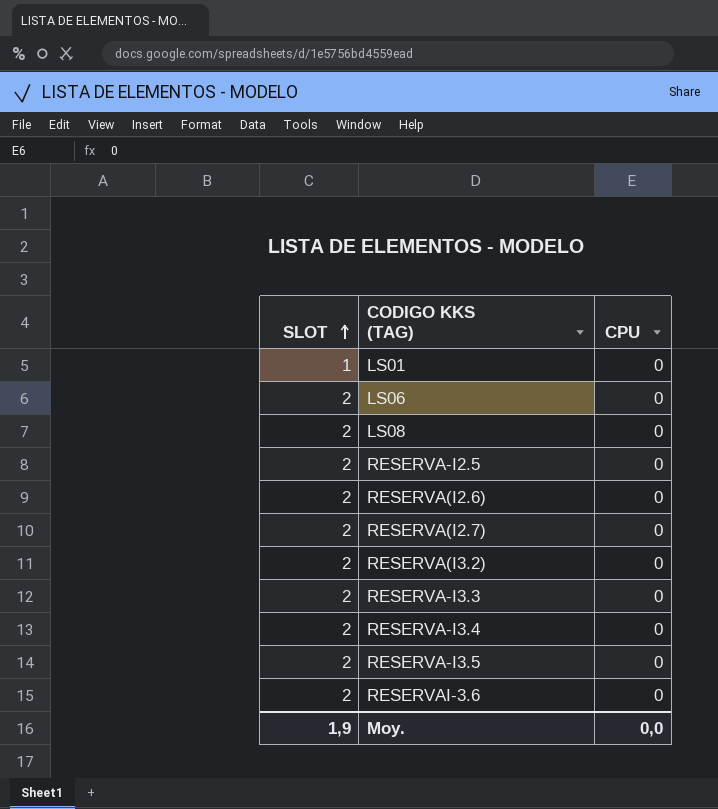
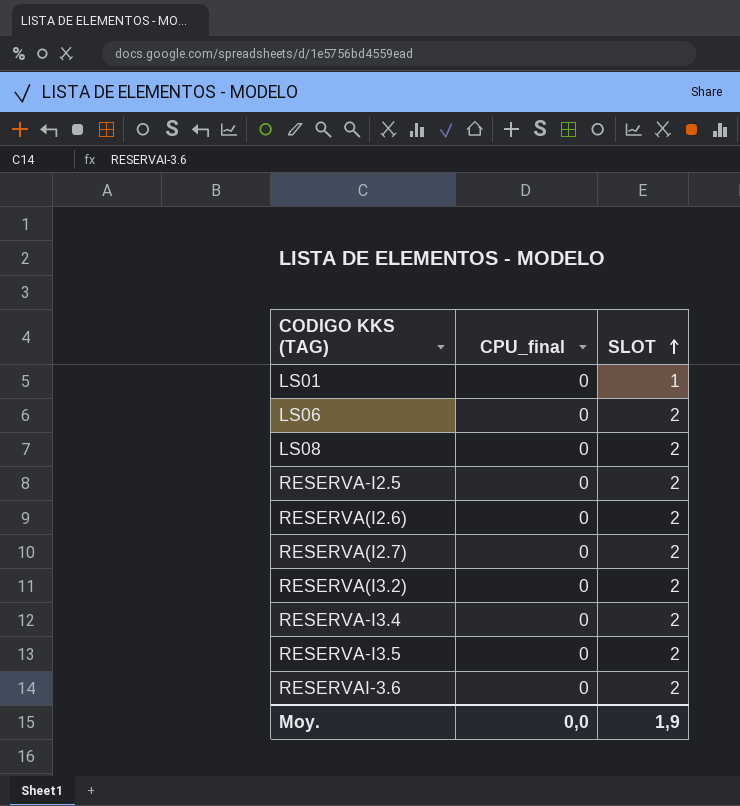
column name: CPU -> CPU_final
column SLOT | position: 1 -> 3
row RESERVA-I3.3: 2 | 0 -> none

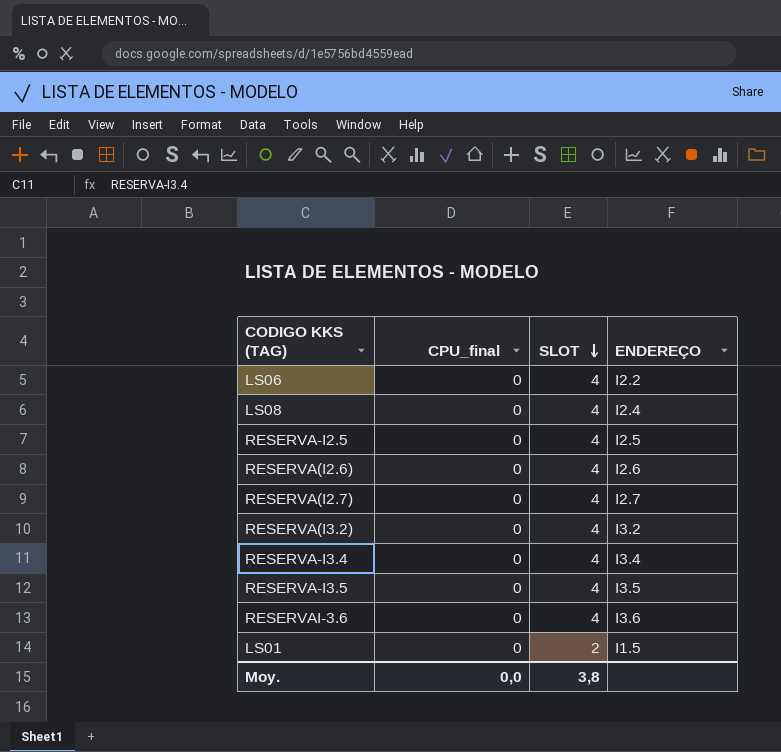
row order: SLOT ascending -> SLOT descending
column ENDEREÇO | position: none -> 4
LS06 | SLOT: 2 -> 4
LS08 | SLOT: 2 -> 4
RESERVA-I2.5 | SLOT: 2 -> 4
RESERVA(I2.6) | SLOT: 2 -> 4
RESERVA(I2.7) | SLOT: 2 -> 4
RESERVA(I3.2) | SLOT: 2 -> 4
RESERVA-I3.4 | SLOT: 2 -> 4
RESERVA-I3.5 | SLOT: 2 -> 4
RESERVAI-3.6 | SLOT: 2 -> 4
LS01 | SLOT: 1 -> 2
Moy. | SLOT: 1,9 -> 3,8

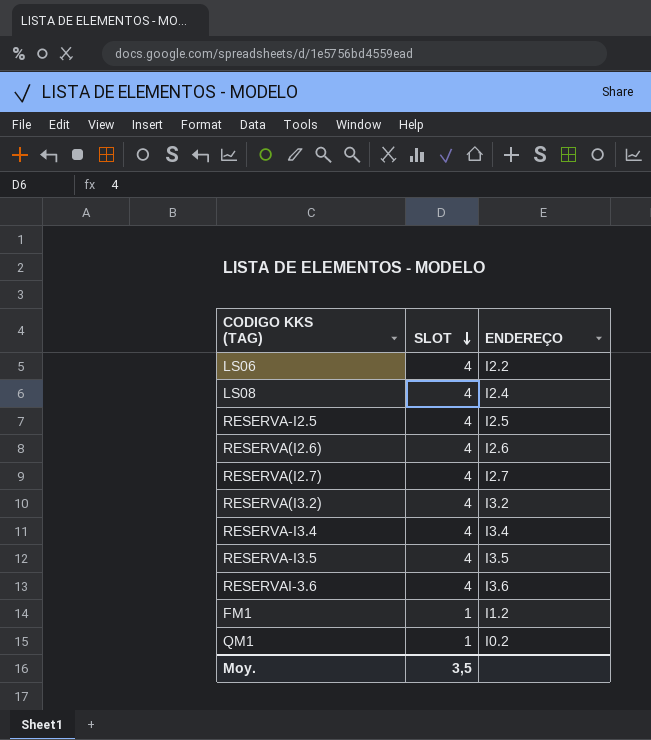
column CPU_final | position: 2 -> none
row LS01: 0 | 2 | I1.5 -> none
row FM1: none -> 1 | I1.2
row QM1: none -> 1 | I0.2
Moy. | SLOT: 3,8 -> 3,5

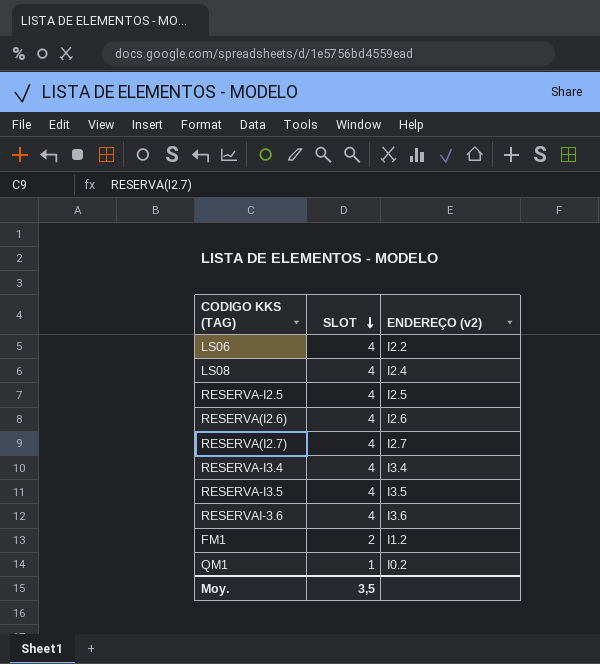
column name: ENDEREÇO -> ENDEREÇO (v2)
row RESERVA(I3.2): 4 | I3.2 -> none
FM1 | SLOT: 1 -> 2

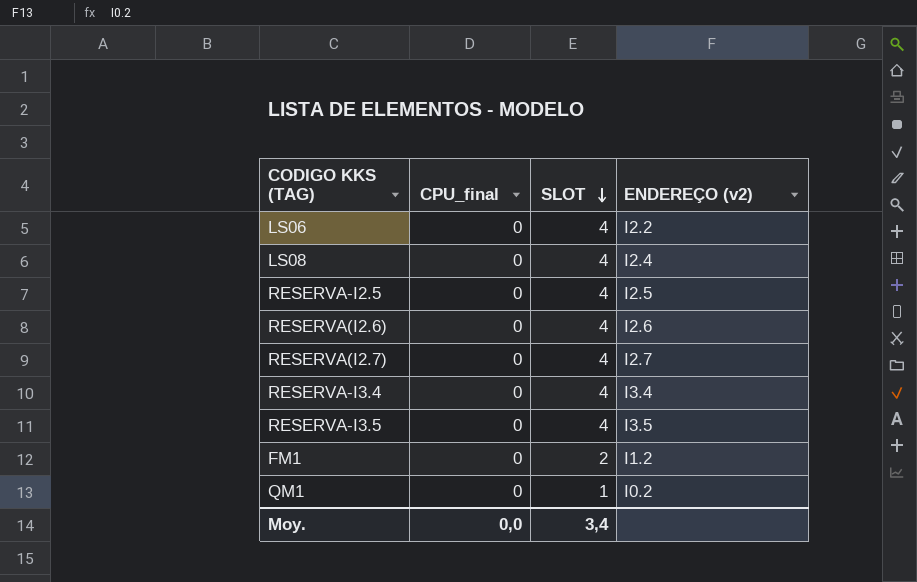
column CPU_final | position: none -> 2
row RESERVAI-3.6: 4 | I3.6 -> none
Moy. | SLOT: 3,5 -> 3,4

